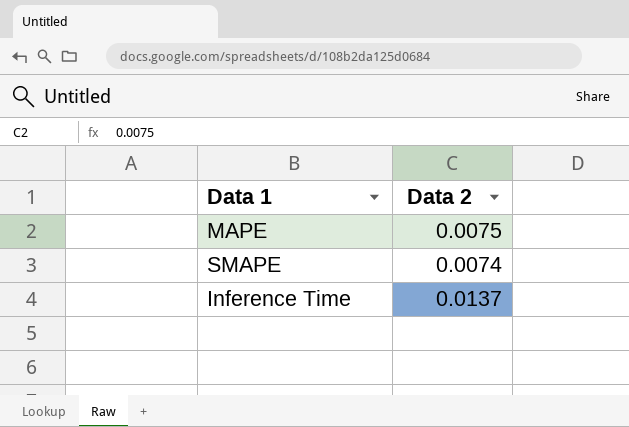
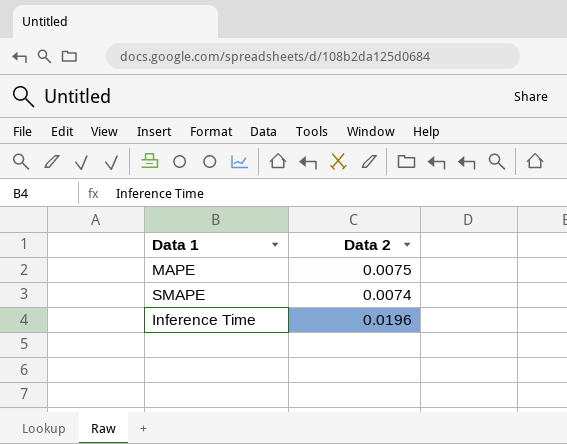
Inference Time | Data 2: 0.0137 -> 0.0196

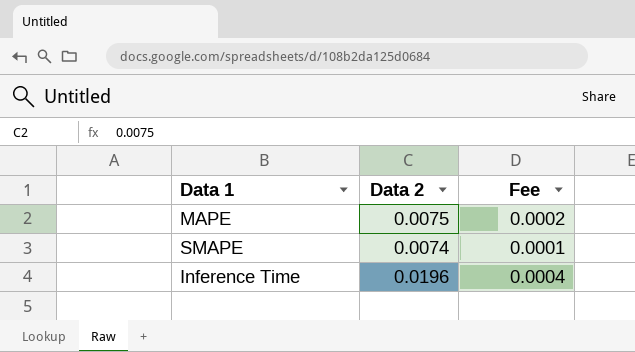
column Fee | formula: none -> [Data 2] * 0.02

